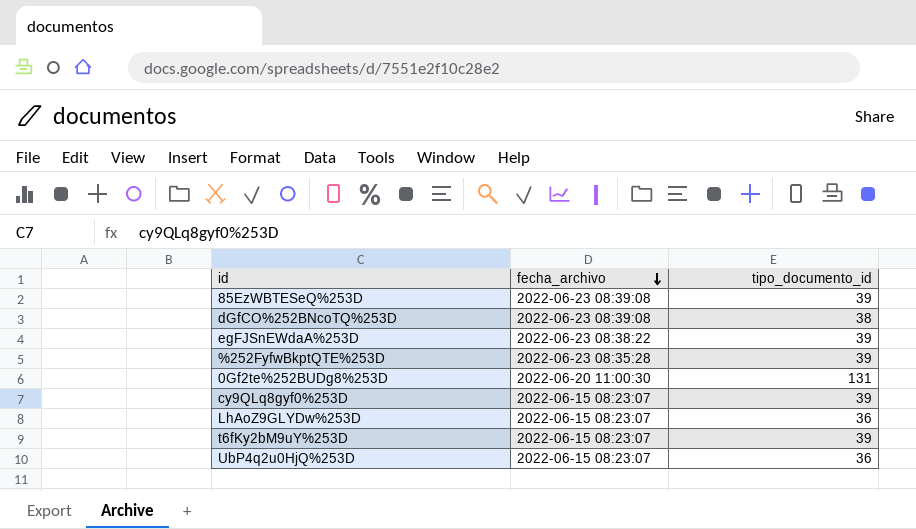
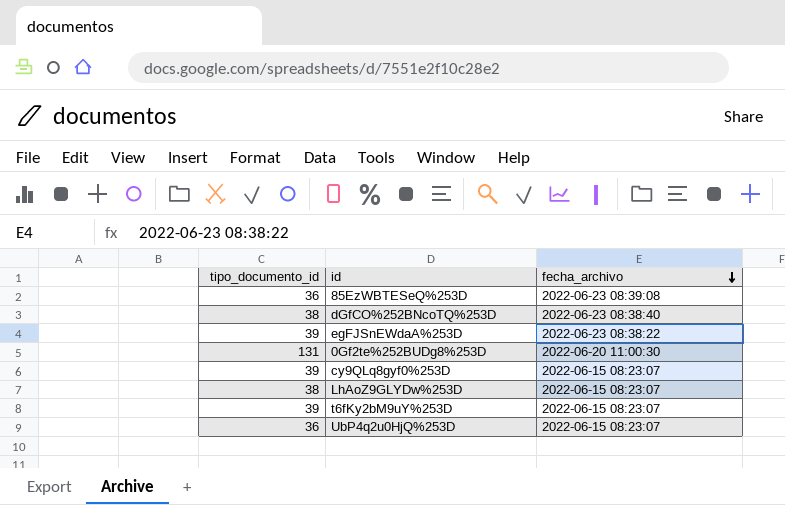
column tipo_documento_id | position: 3 -> 1
row %252FyfwBkptQTE%253D: 2022-06-23 08:35:28 | 39 -> none
85EzWBTESeQ%253D | tipo_documento_id: 39 -> 36
dGfCO%252BNcoTQ%253D | fecha_archivo: 2022-06-23 08:39:08 -> 2022-06-23 08:38:40
LhAoZ9GLYDw%253D | tipo_documento_id: 36 -> 38

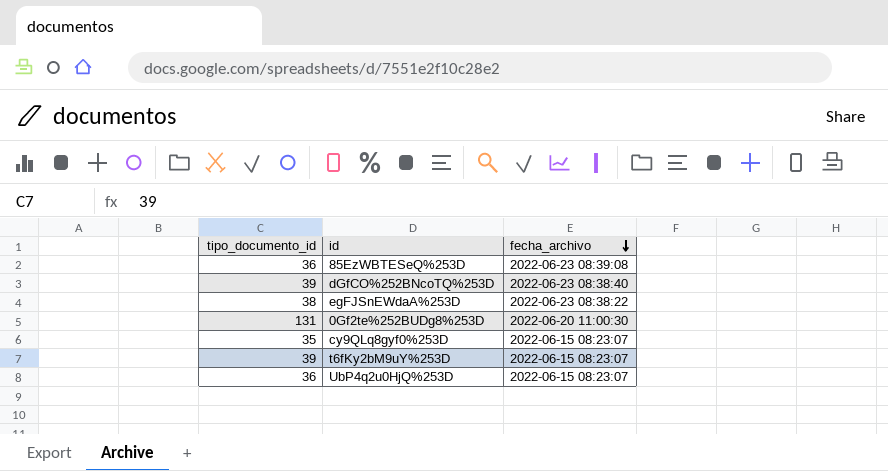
row LhAoZ9GLYDw%253D: 38 | 2022-06-15 08:23:07 -> none
dGfCO%252BNcoTQ%253D | tipo_documento_id: 38 -> 39
egFJSnEWdaA%253D | tipo_documento_id: 39 -> 38
cy9QLq8gyf0%253D | tipo_documento_id: 39 -> 35

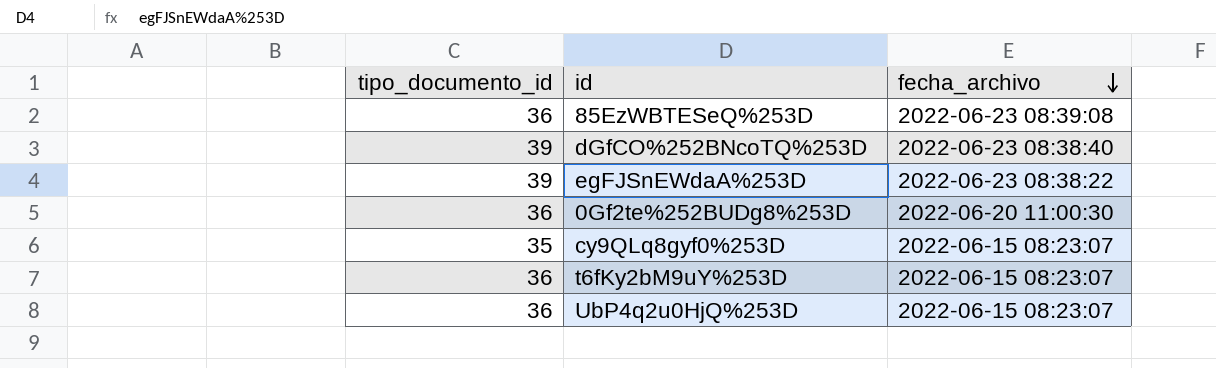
egFJSnEWdaA%253D | tipo_documento_id: 38 -> 39
0Gf2te%252BUDg8%253D | tipo_documento_id: 131 -> 36
t6fKy2bM9uY%253D | tipo_documento_id: 39 -> 36

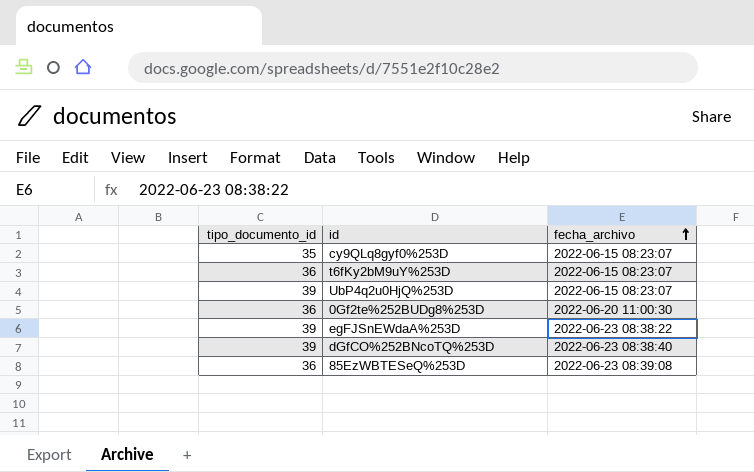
row order: fecha_archivo descending -> fecha_archivo ascending
UbP4q2u0HjQ%253D | tipo_documento_id: 36 -> 39

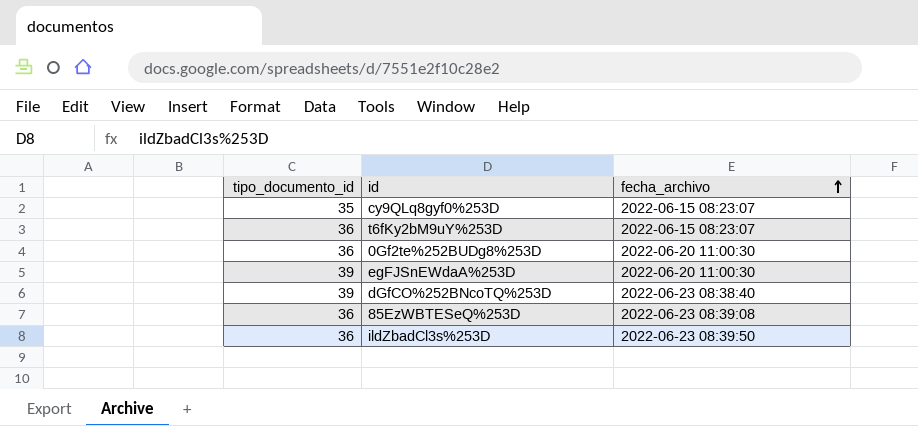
row UbP4q2u0HjQ%253D: 39 | 2022-06-15 08:23:07 -> none
egFJSnEWdaA%253D | fecha_archivo: 2022-06-23 08:38:22 -> 2022-06-20 11:00:30
row ildZbadCl3s%253D: none -> 36 | 2022-06-23 08:39:50

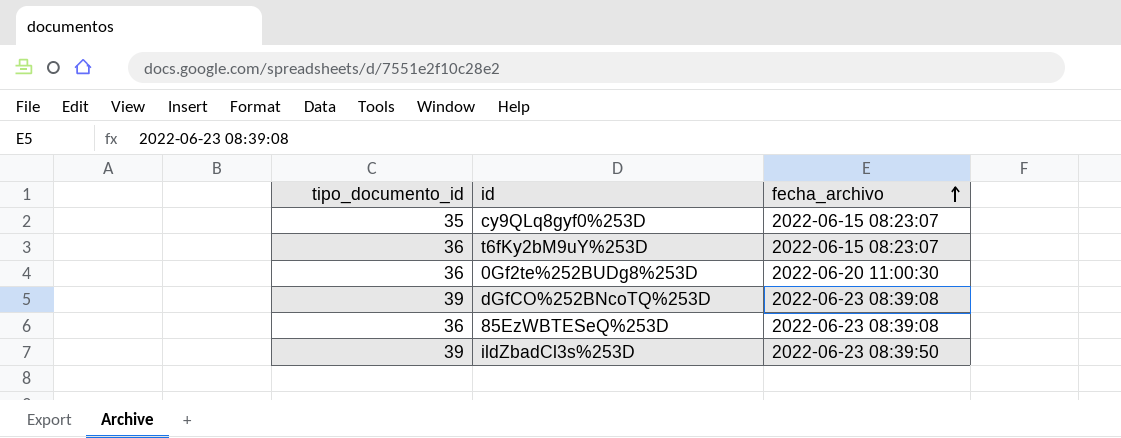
row egFJSnEWdaA%253D: 39 | 2022-06-20 11:00:30 -> none
dGfCO%252BNcoTQ%253D | fecha_archivo: 2022-06-23 08:38:40 -> 2022-06-23 08:39:08
ildZbadCl3s%253D | tipo_documento_id: 36 -> 39

